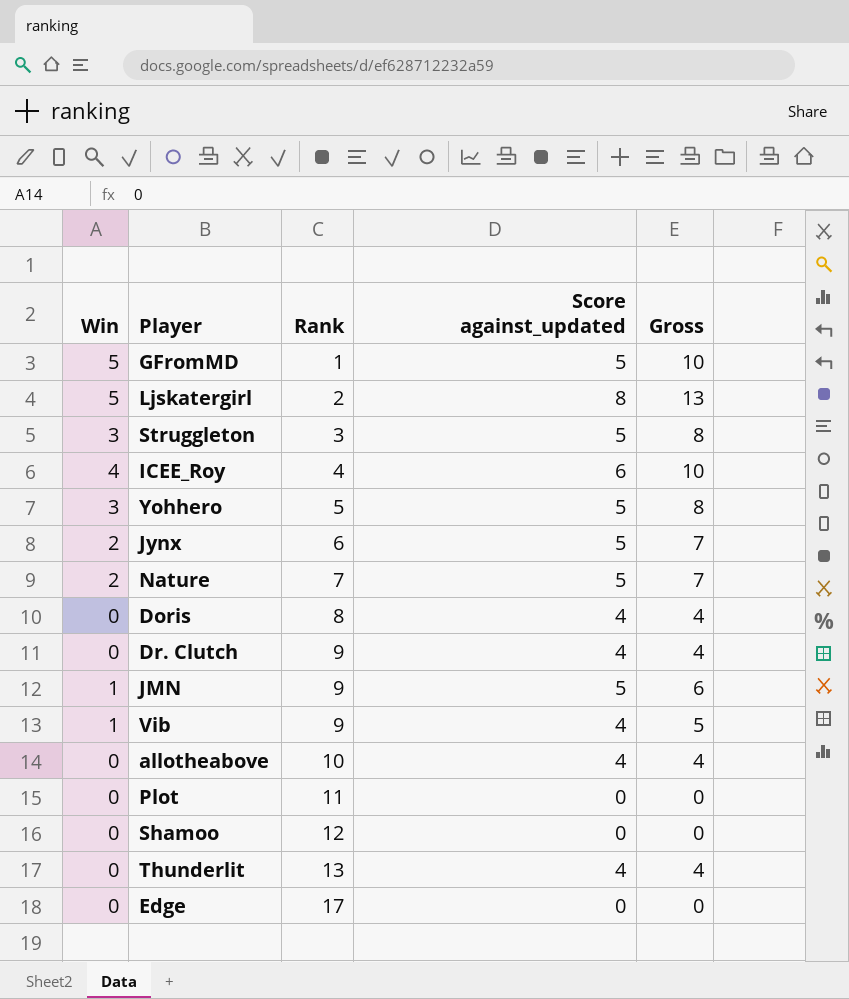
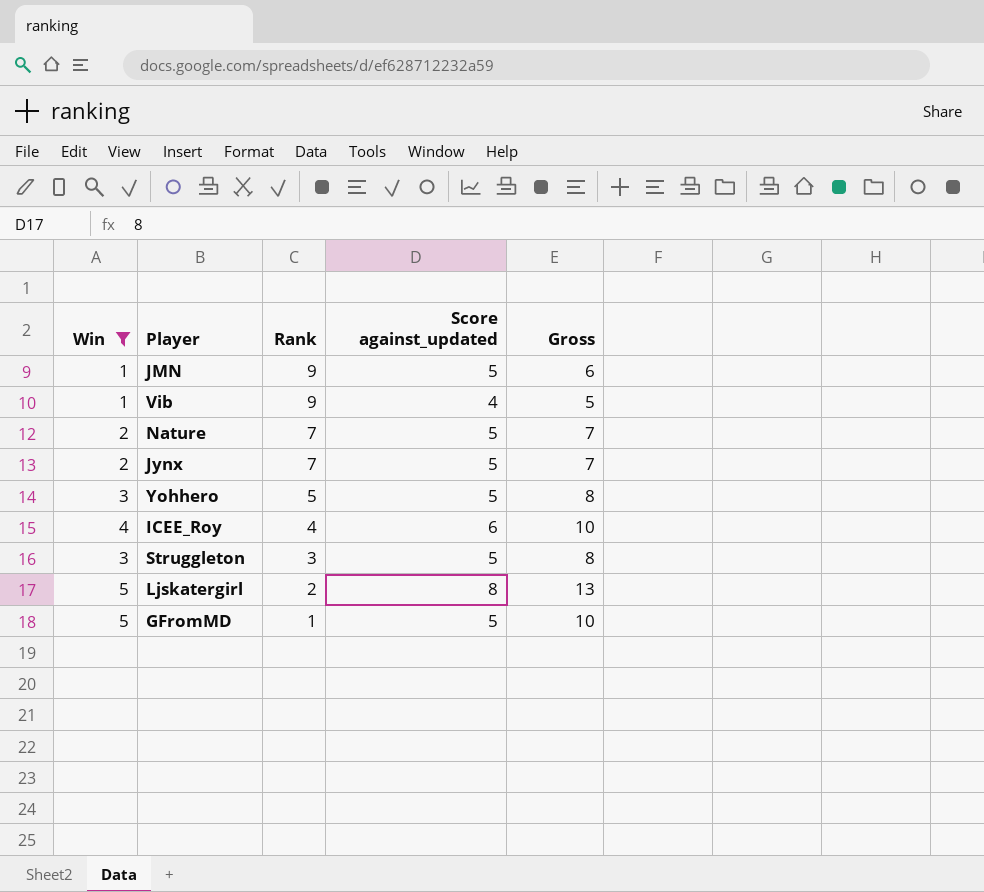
filter: none -> Win != 0
row order: Rank ascending -> Rank descending
Jynx | Rank: 6 -> 7

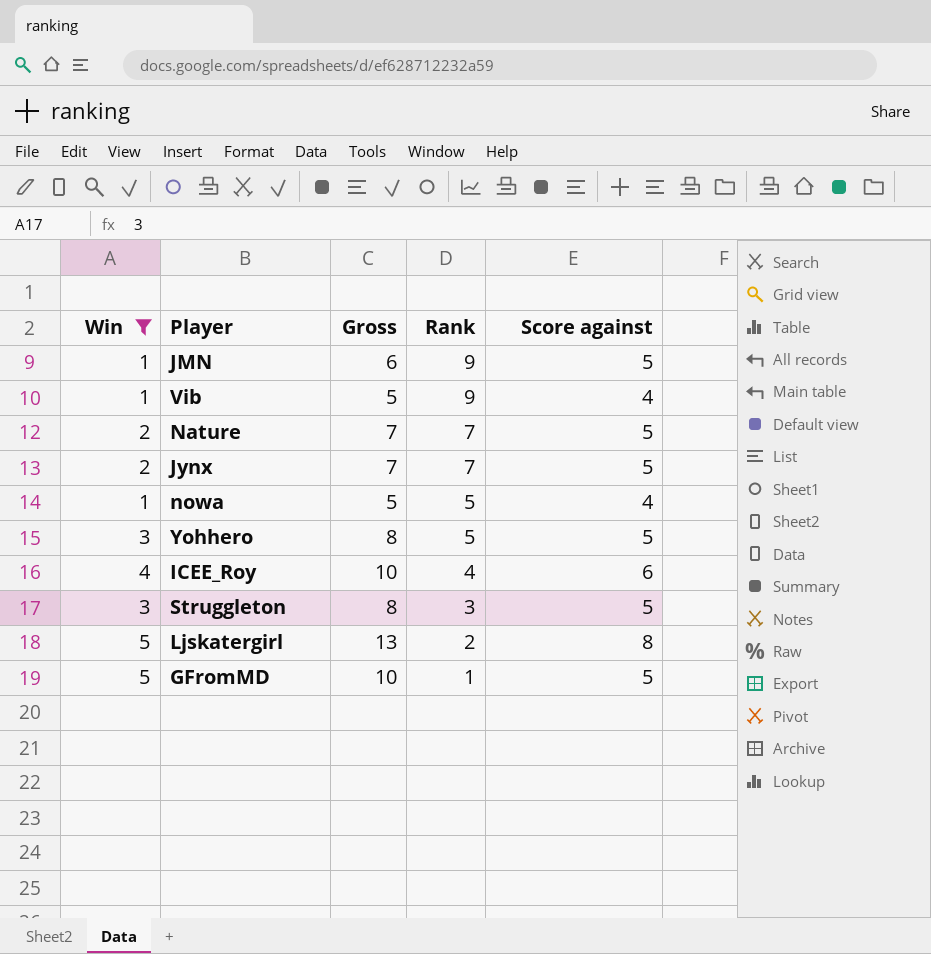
column Gross | position: 5 -> 3
column name: Score against_updated -> Score against
row nowa: none -> 1 | 5 | 5 | 4

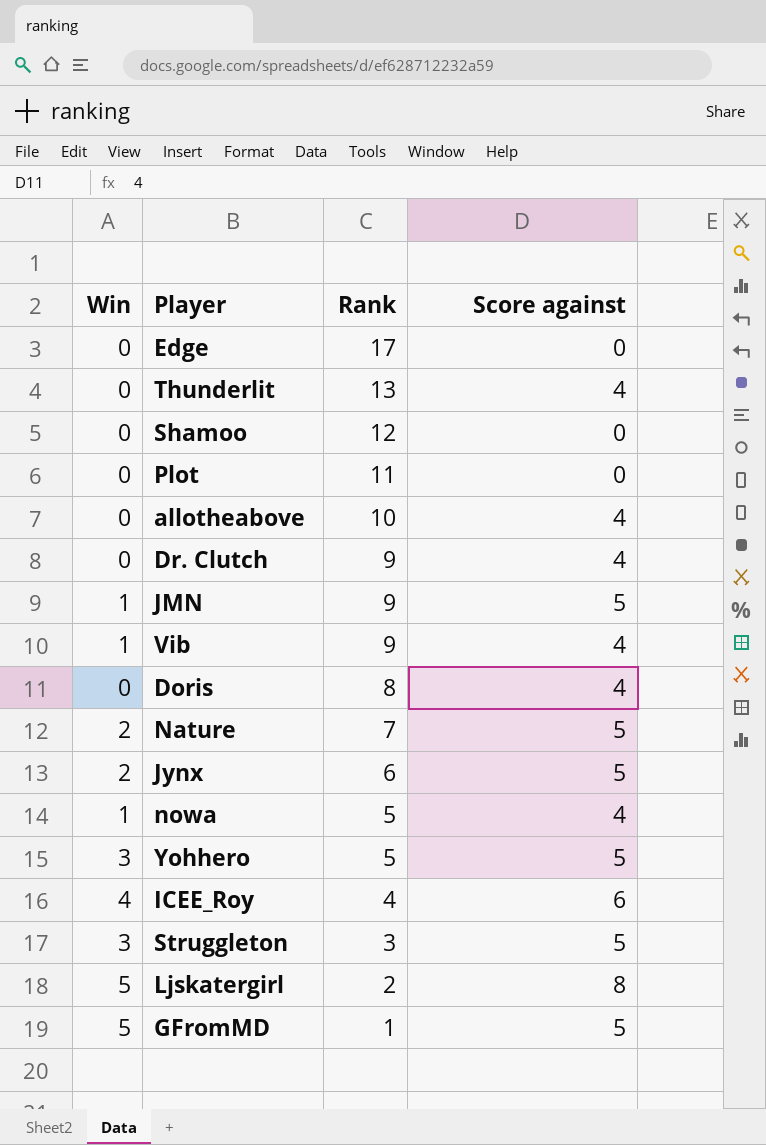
filter: Win != 0 -> none
column Gross | formula: [Win] + [Score against] -> none
Jynx | Rank: 7 -> 6

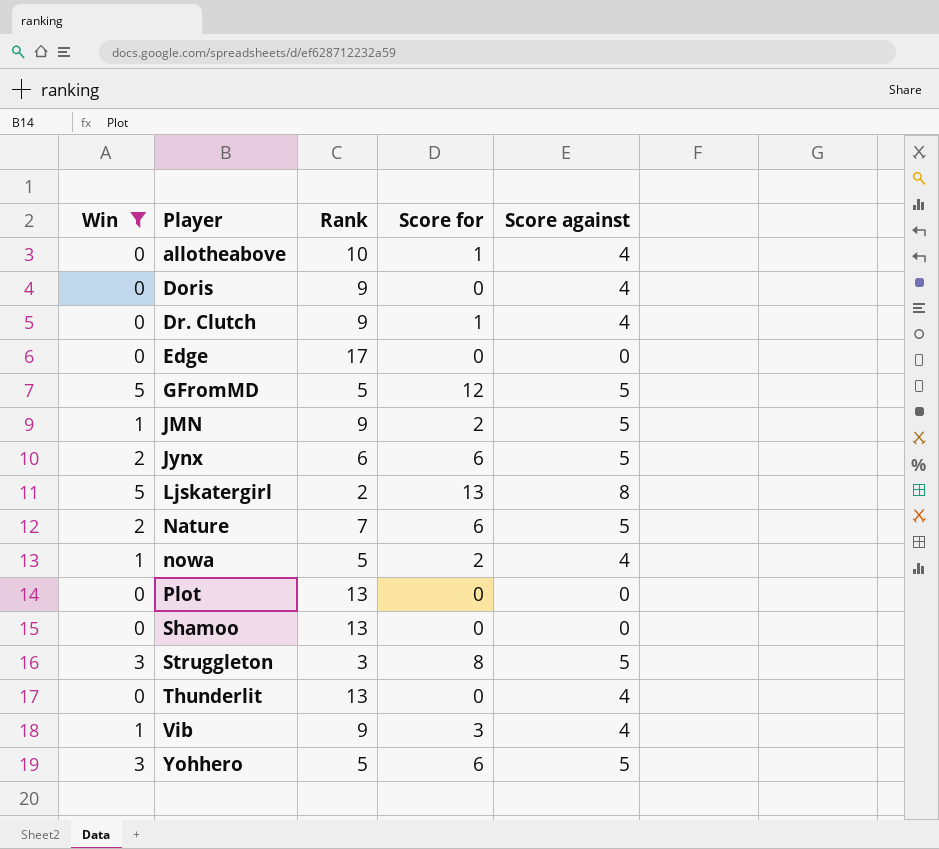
filter: none -> Win != 4
row order: Rank descending -> Player ascending
column Score for | position: none -> 4
Doris | Rank: 8 -> 9
GFromMD | Rank: 1 -> 5
Plot | Rank: 11 -> 13
Shamoo | Rank: 12 -> 13

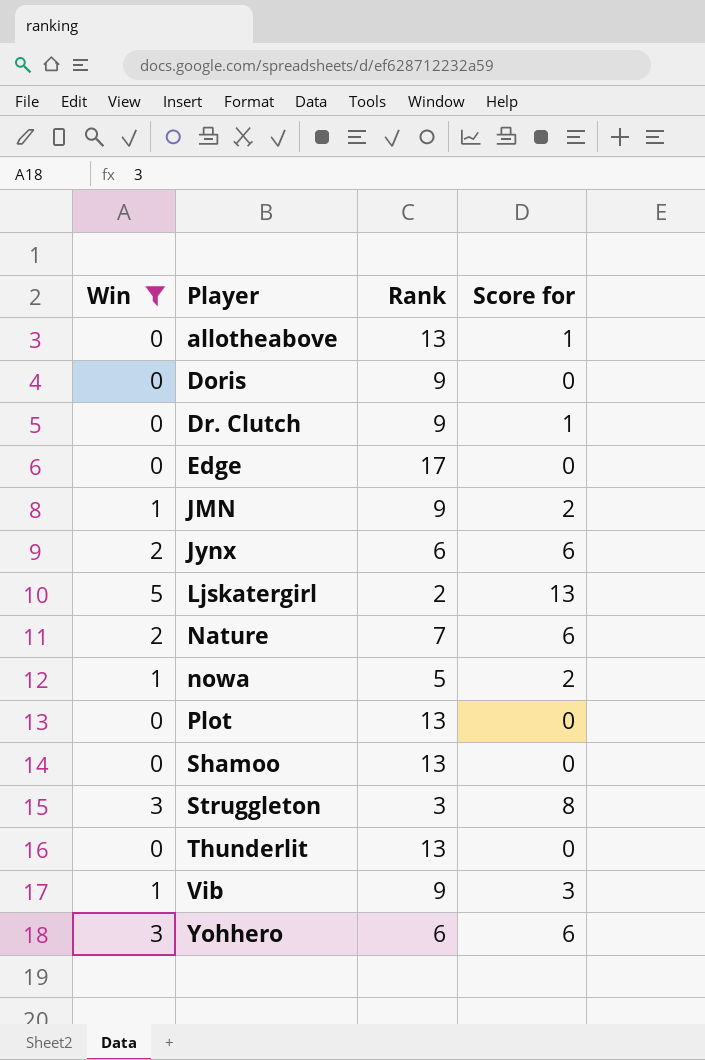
column Score against | position: 5 -> none
row GFromMD: 5 | 5 | 12 | 5 -> none
allotheabove | Rank: 10 -> 13
Yohhero | Rank: 5 -> 6

